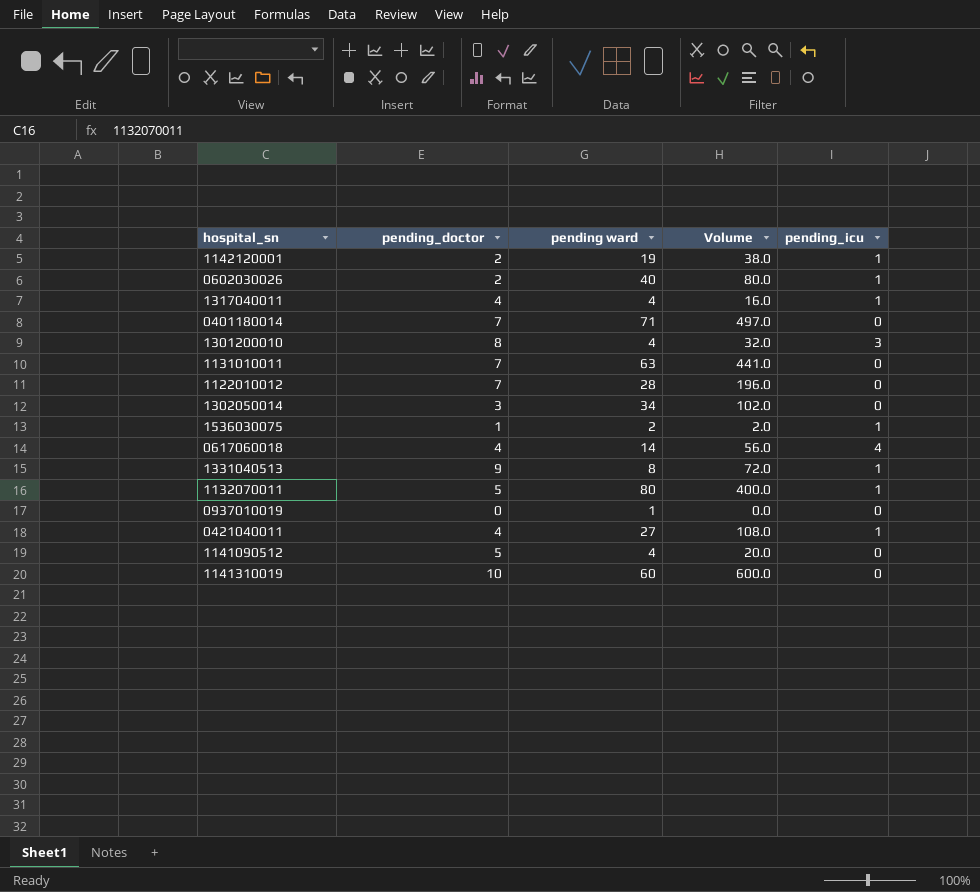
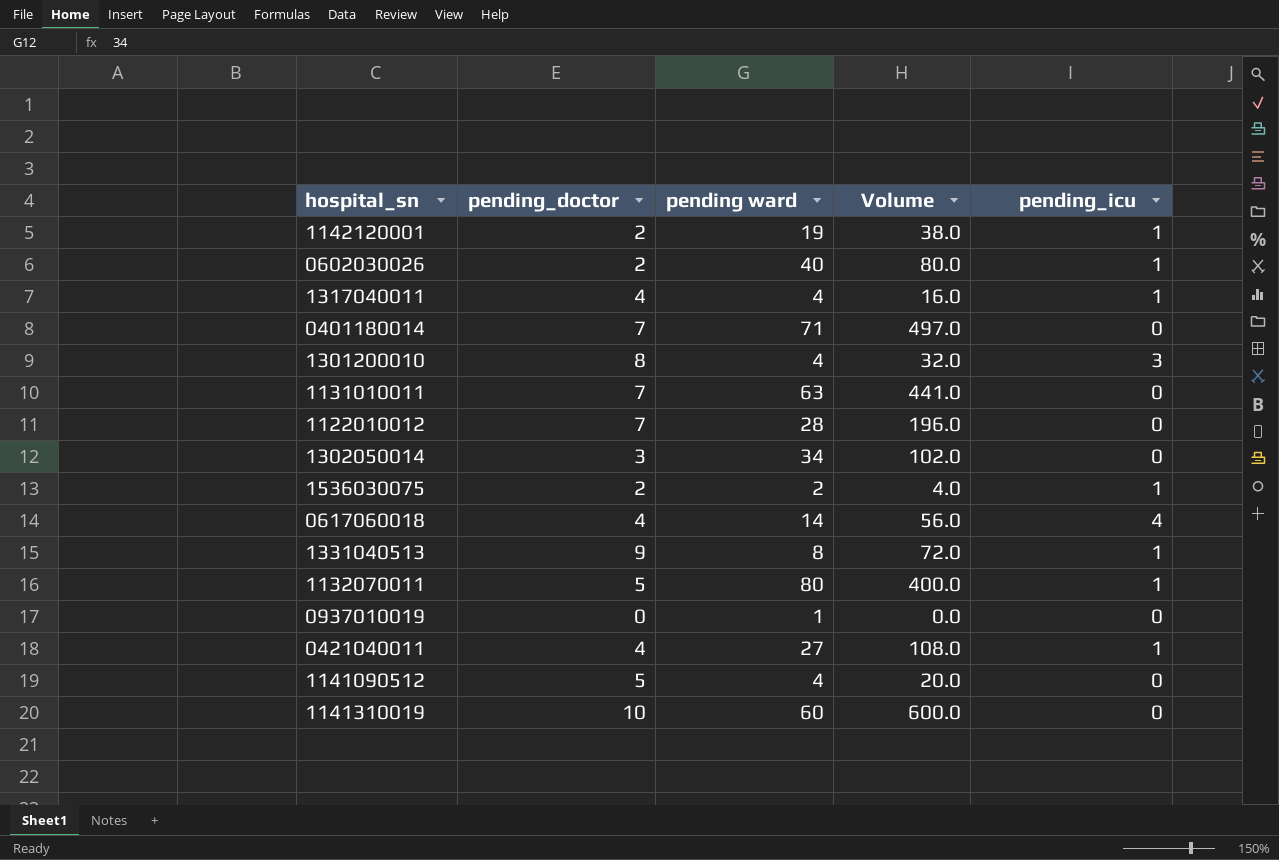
1536030075 | pending_doctor: 1 -> 2
1536030075 | Volume: 2.0 -> 4.0

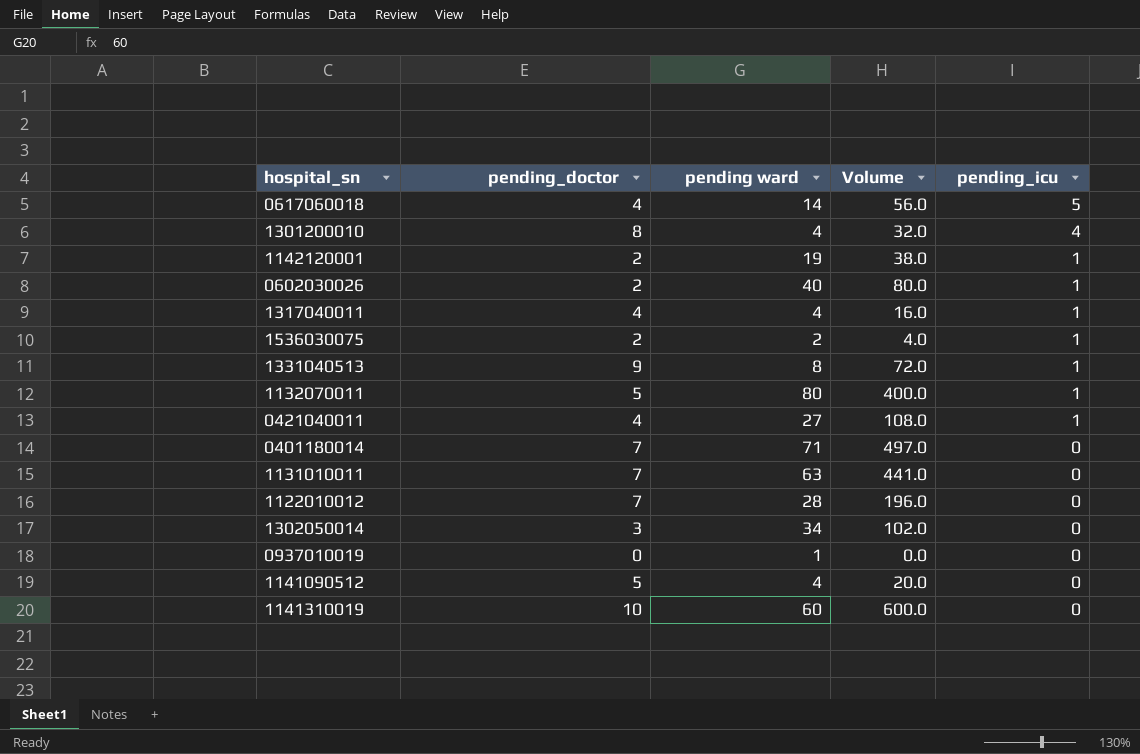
row order: none -> pending_icu descending
0617060018 | pending_icu: 4 -> 5
1301200010 | pending_icu: 3 -> 4

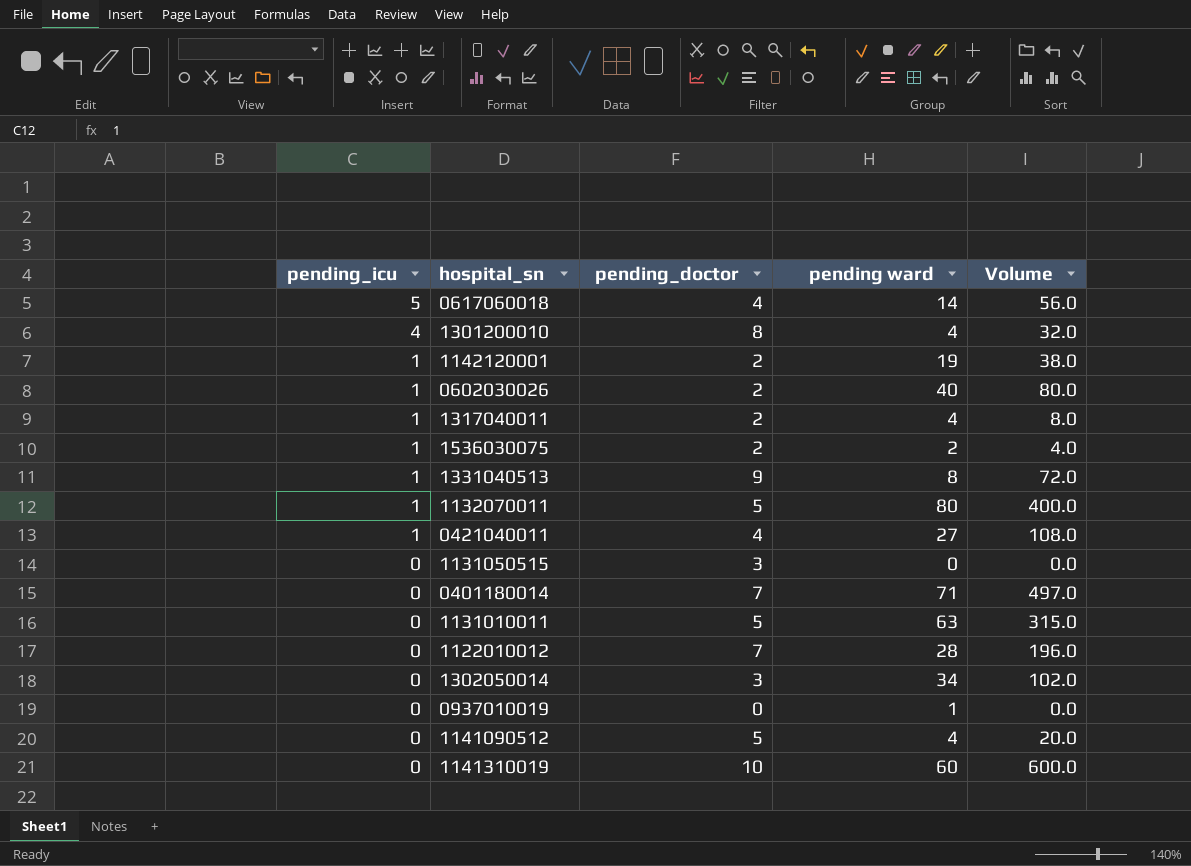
column pending_icu | position: 5 -> 1
1317040011 | pending_doctor: 4 -> 2
1317040011 | Volume: 16.0 -> 8.0
row 1131050515: none -> 0 | 3 | 0 | 0.0
1131010011 | pending_doctor: 7 -> 5
1131010011 | Volume: 441.0 -> 315.0

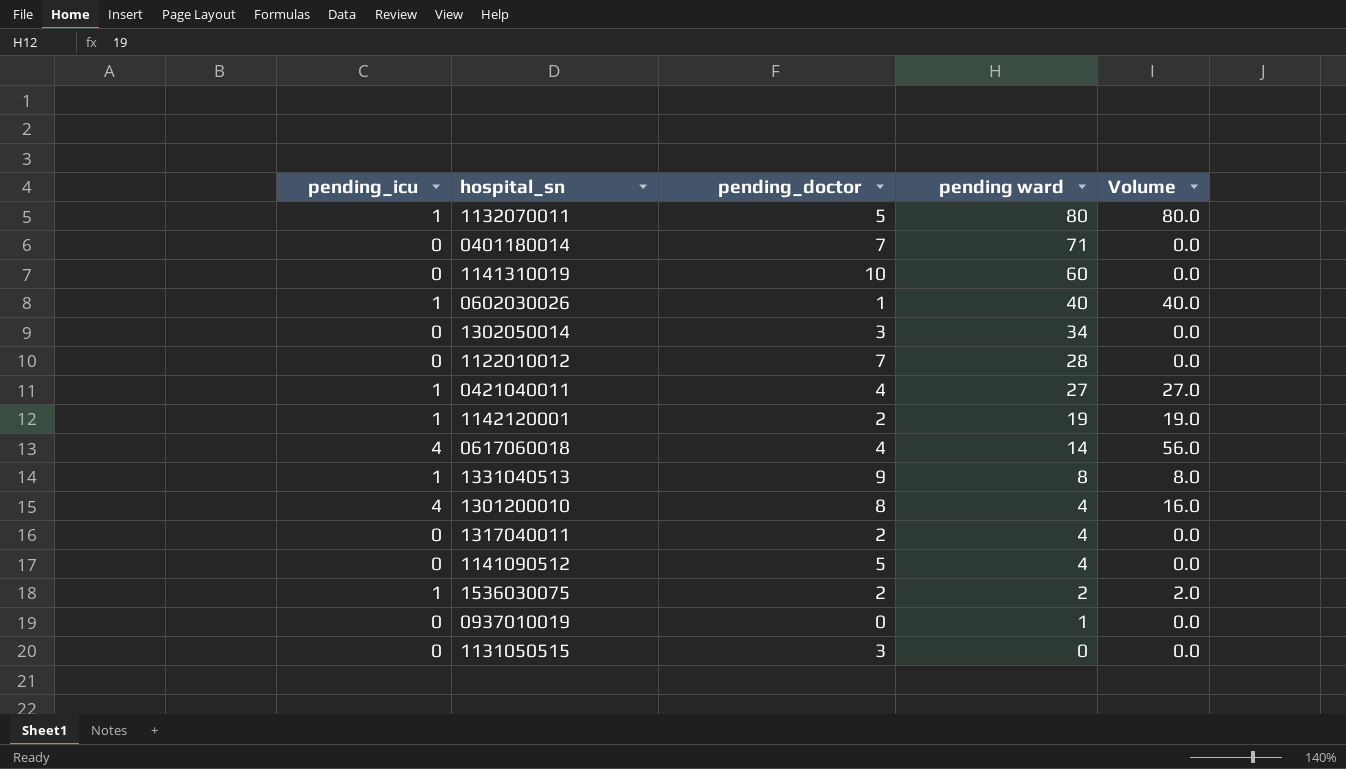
row order: pending_icu descending -> pending ward descending
column Volume | formula: [pending_doctor] * [pending ward] -> [pending_icu] * [pending ward]
row 1131010011: 0 | 5 | 63 | 315.0 -> none
0602030026 | pending_doctor: 2 -> 1
0617060018 | pending_icu: 5 -> 4
1317040011 | pending_icu: 1 -> 0

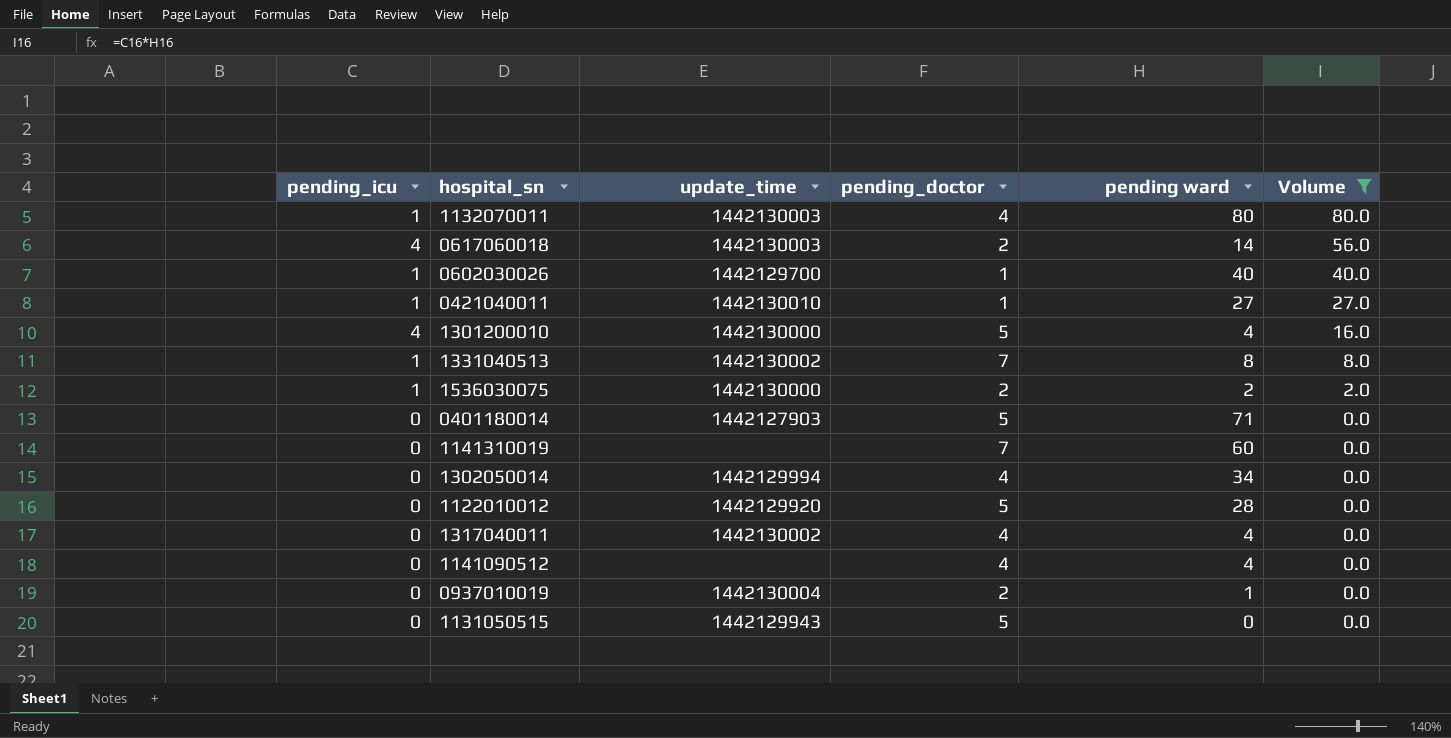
filter: none -> Volume != 19.0
row order: pending ward descending -> Volume descending
column update_time | position: none -> 3
1132070011 | pending_doctor: 5 -> 4
0617060018 | pending_doctor: 4 -> 2
0421040011 | pending_doctor: 4 -> 1
1301200010 | pending_doctor: 8 -> 5
1331040513 | pending_doctor: 9 -> 7
0401180014 | pending_doctor: 7 -> 5
1141310019 | pending_doctor: 10 -> 7
1302050014 | pending_doctor: 3 -> 4
1122010012 | pending_doctor: 7 -> 5
1317040011 | pending_doctor: 2 -> 4
1141090512 | pending_doctor: 5 -> 4
0937010019 | pending_doctor: 0 -> 2
1131050515 | pending_doctor: 3 -> 5

